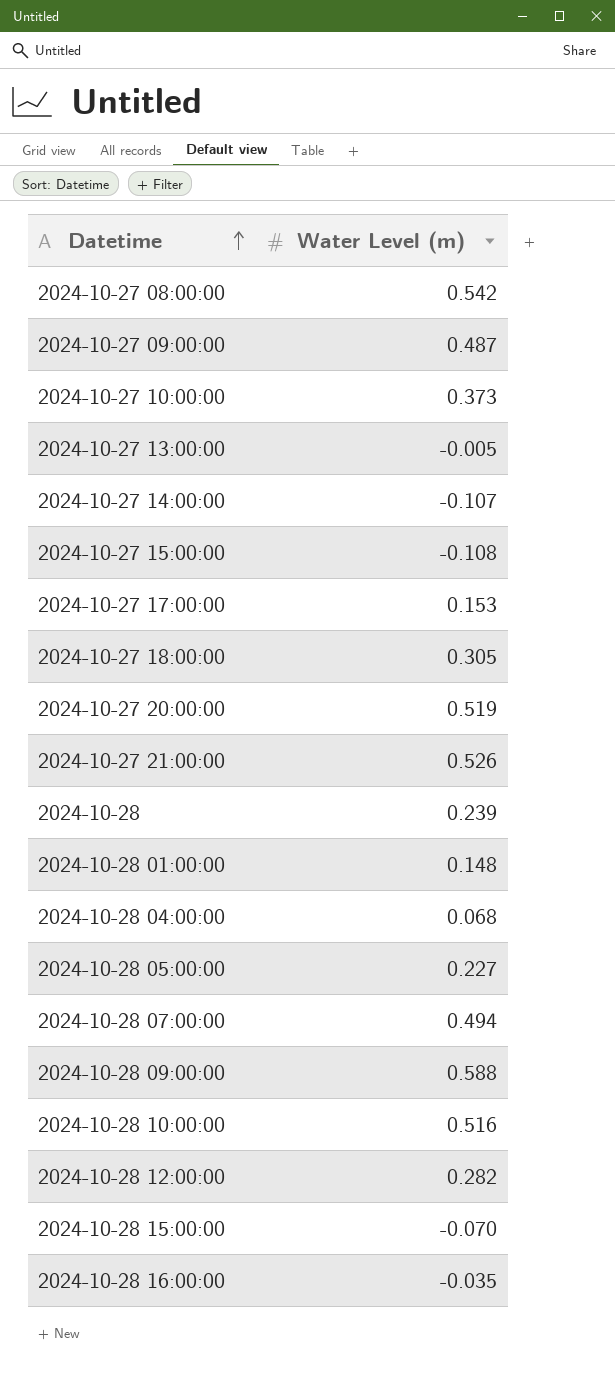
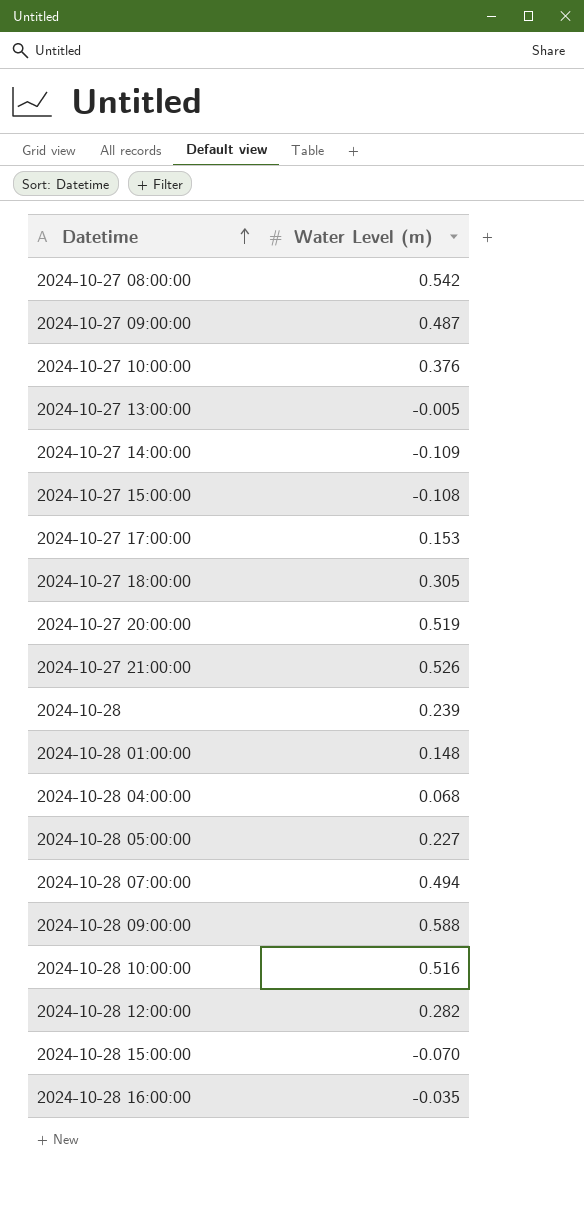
2024-10-27 10:00:00 | Water Level (m): 0.373 -> 0.376
2024-10-27 14:00:00 | Water Level (m): -0.107 -> -0.109

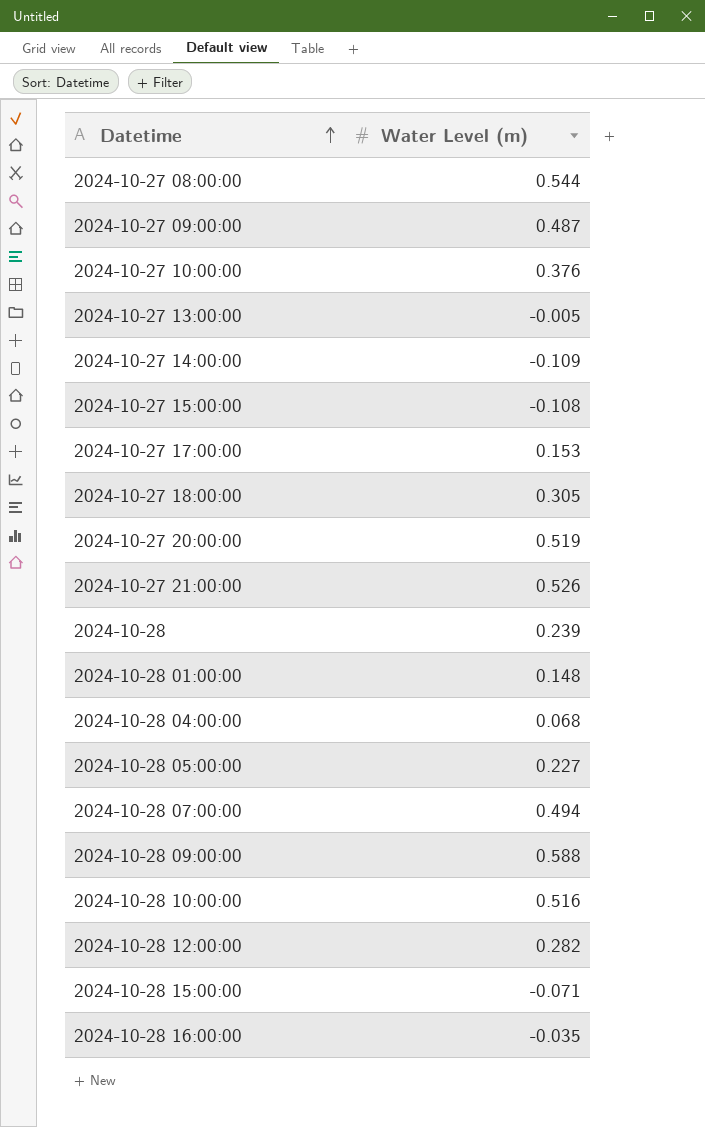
2024-10-27 08:00:00 | Water Level (m): 0.542 -> 0.544
2024-10-28 15:00:00 | Water Level (m): -0.070 -> -0.071

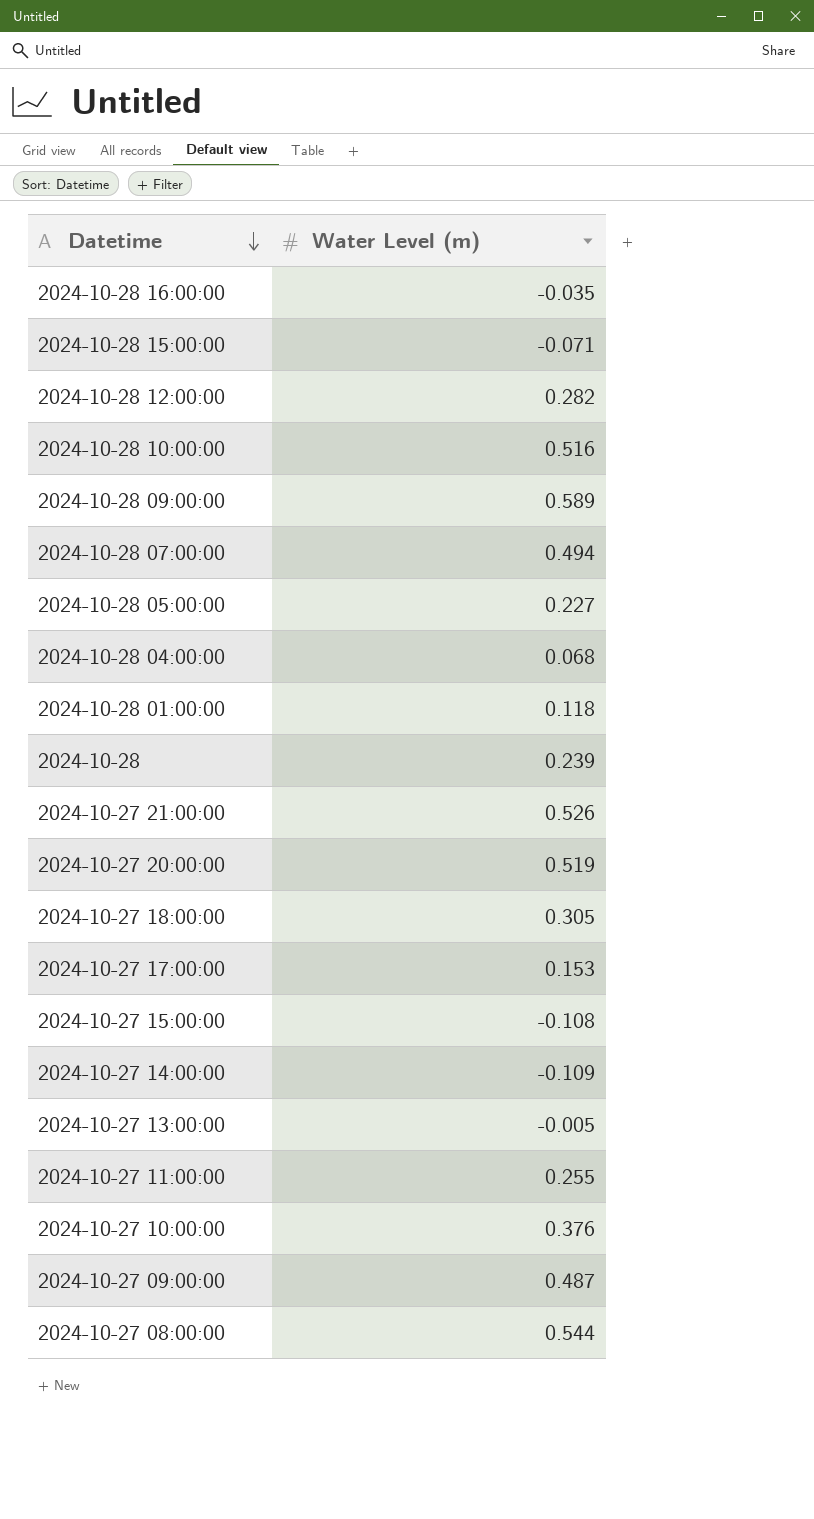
row order: Datetime ascending -> Datetime descending
2024-10-28 09:00:00 | Water Level (m): 0.588 -> 0.589
2024-10-28 01:00:00 | Water Level (m): 0.148 -> 0.118
row 2024-10-27 11:00:00: none -> 0.255

